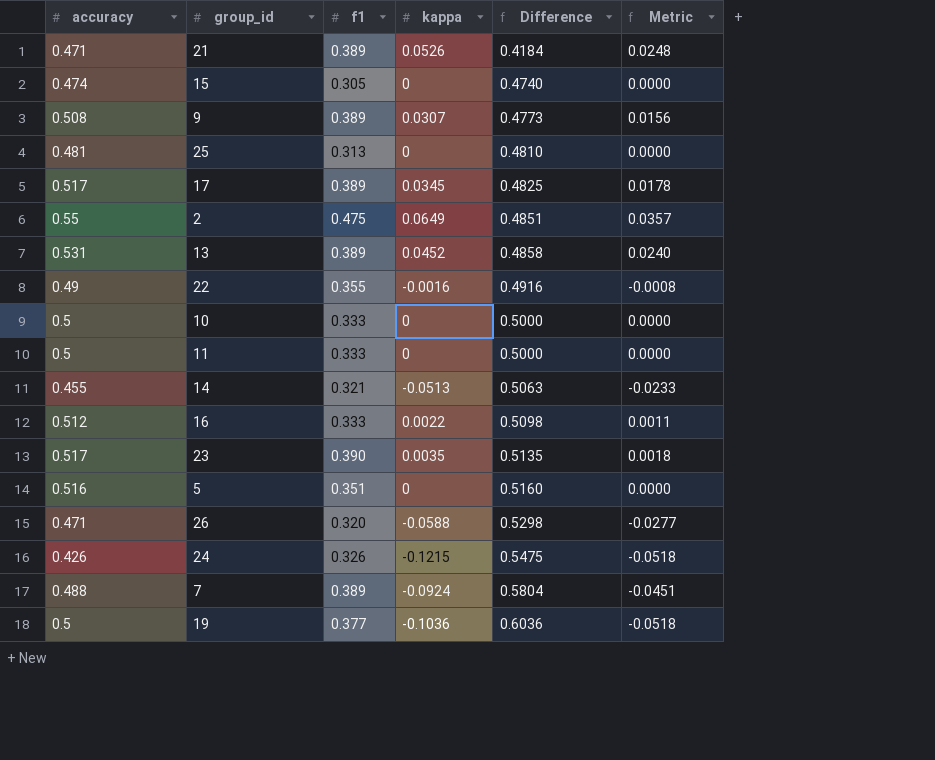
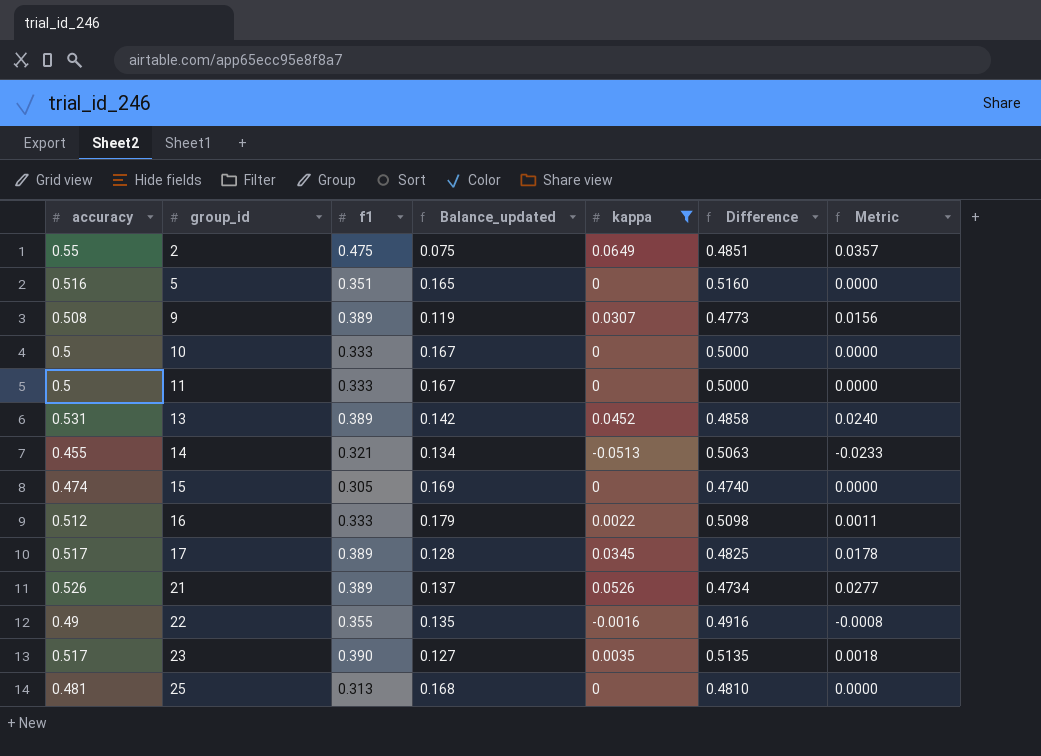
filter: none -> kappa >= -0.0513
row order: Difference ascending -> group_id ascending
column Balance_updated | formula: none -> [accuracy] - [f1]
21 | accuracy: 0.471 -> 0.526
21 | Difference: 0.4184 -> 0.4734
21 | Metric: 0.0248 -> 0.0277

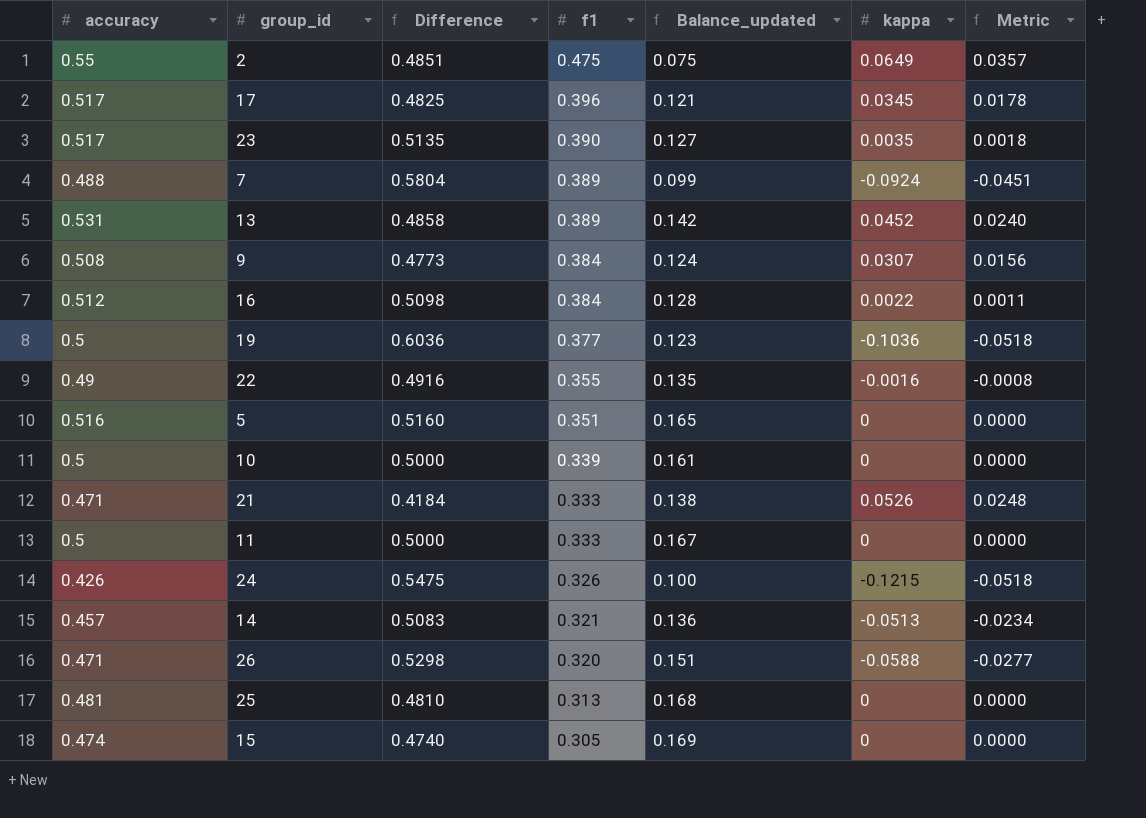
filter: kappa >= -0.0513 -> none
row order: group_id ascending -> f1 descending
column Difference | position: 6 -> 3
17 | f1: 0.389 -> 0.396
17 | Balance_updated: 0.128 -> 0.121
9 | f1: 0.389 -> 0.384
9 | Balance_updated: 0.119 -> 0.124
16 | f1: 0.333 -> 0.384
16 | Balance_updated: 0.179 -> 0.128
10 | f1: 0.333 -> 0.339
10 | Balance_updated: 0.167 -> 0.161
21 | accuracy: 0.526 -> 0.471
21 | Difference: 0.4734 -> 0.4184
21 | f1: 0.389 -> 0.333
21 | Balance_updated: 0.137 -> 0.138
21 | Metric: 0.0277 -> 0.0248
14 | accuracy: 0.455 -> 0.457
14 | Difference: 0.5063 -> 0.5083
14 | Balance_updated: 0.134 -> 0.136
14 | Metric: -0.0233 -> -0.0234

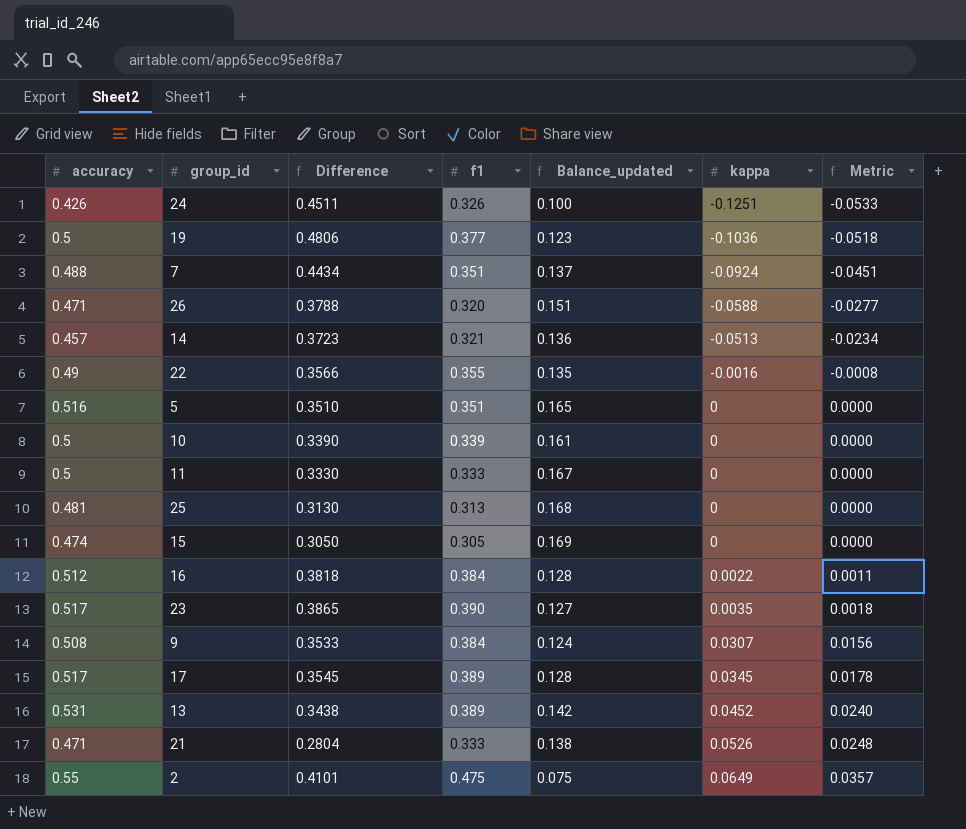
row order: f1 descending -> kappa ascending
column Difference | formula: [accuracy] - [kappa] -> [f1] - [kappa]
24 | kappa: -0.1215 -> -0.1251
24 | Metric: -0.0518 -> -0.0533
7 | f1: 0.389 -> 0.351
7 | Balance_updated: 0.099 -> 0.137
17 | f1: 0.396 -> 0.389
17 | Balance_updated: 0.121 -> 0.128

